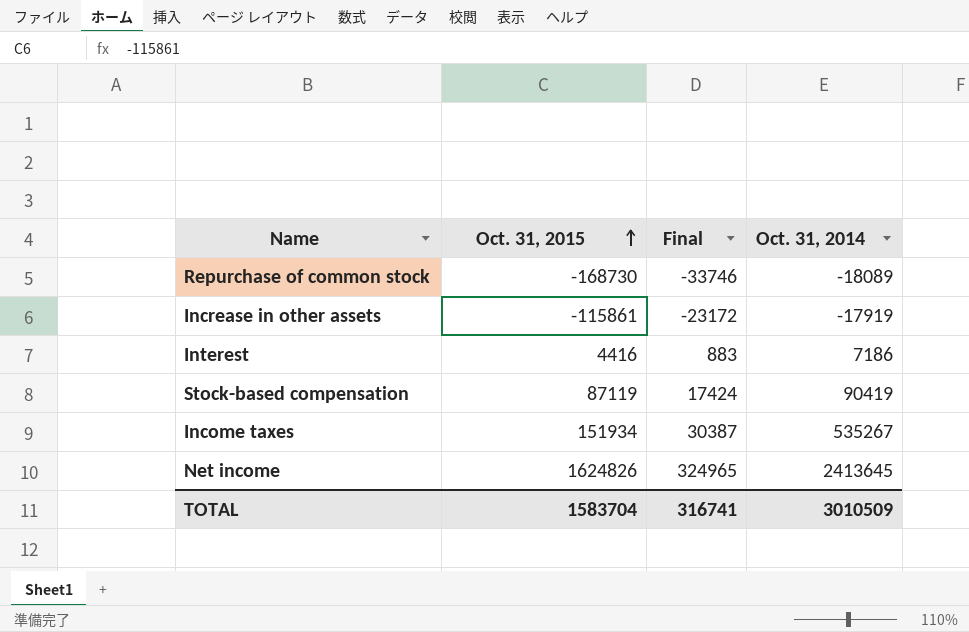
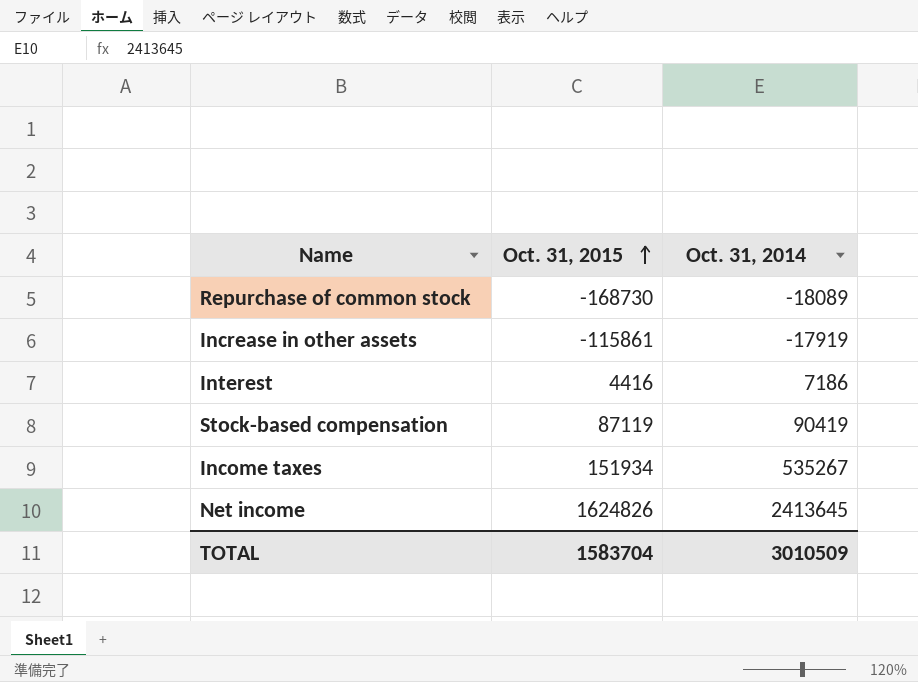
column Final | formula: [Oct. 31, 2015] * 0.2 -> none

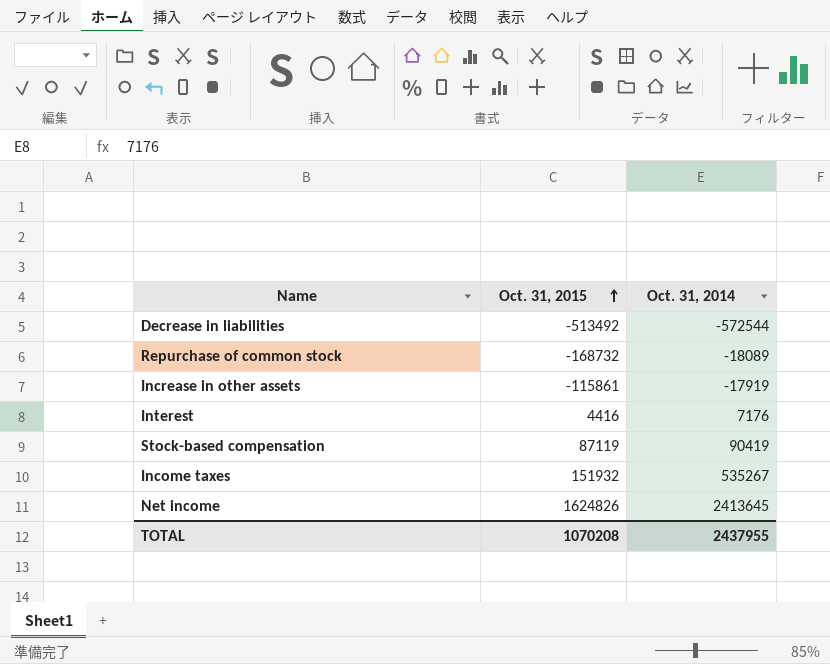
row Decrease in liabilities: none -> -513492 | -572544
Repurchase of common stock | Oct. 31, 2015: -168730 -> -168732
Interest | Oct. 31, 2014: 7186 -> 7176
Income taxes | Oct. 31, 2015: 151934 -> 151932
TOTAL | Oct. 31, 2015: 1583704 -> 1070208
TOTAL | Oct. 31, 2014: 3010509 -> 2437955

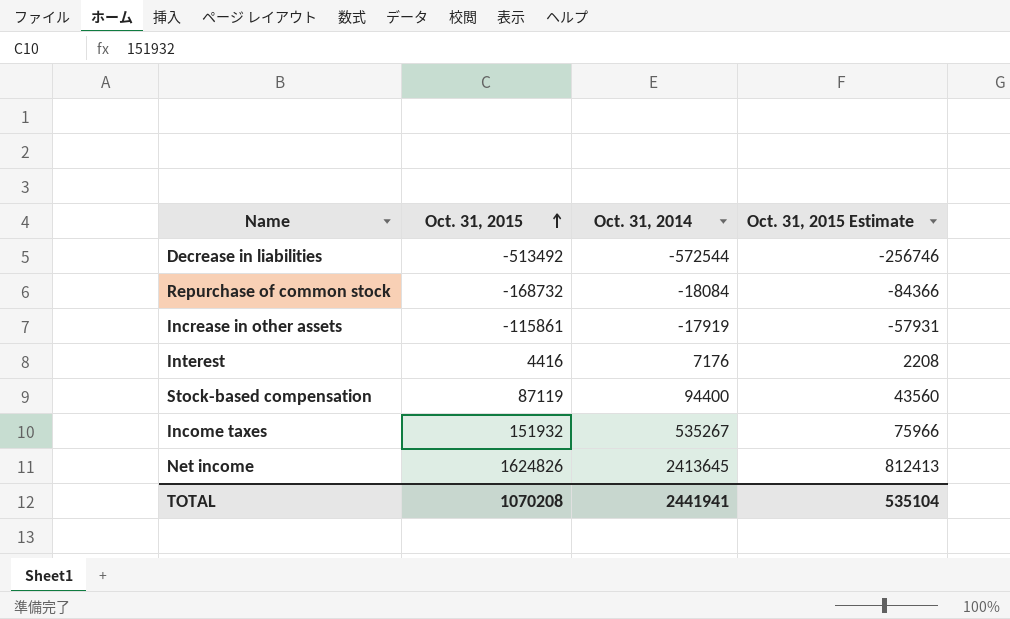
column Oct. 31, 2015 Estimate | formula: none -> [Oct. 31, 2015] * 0.5
Repurchase of common stock | Oct. 31, 2014: -18089 -> -18084
Stock-based compensation | Oct. 31, 2014: 90419 -> 94400
TOTAL | Oct. 31, 2014: 2437955 -> 2441941

